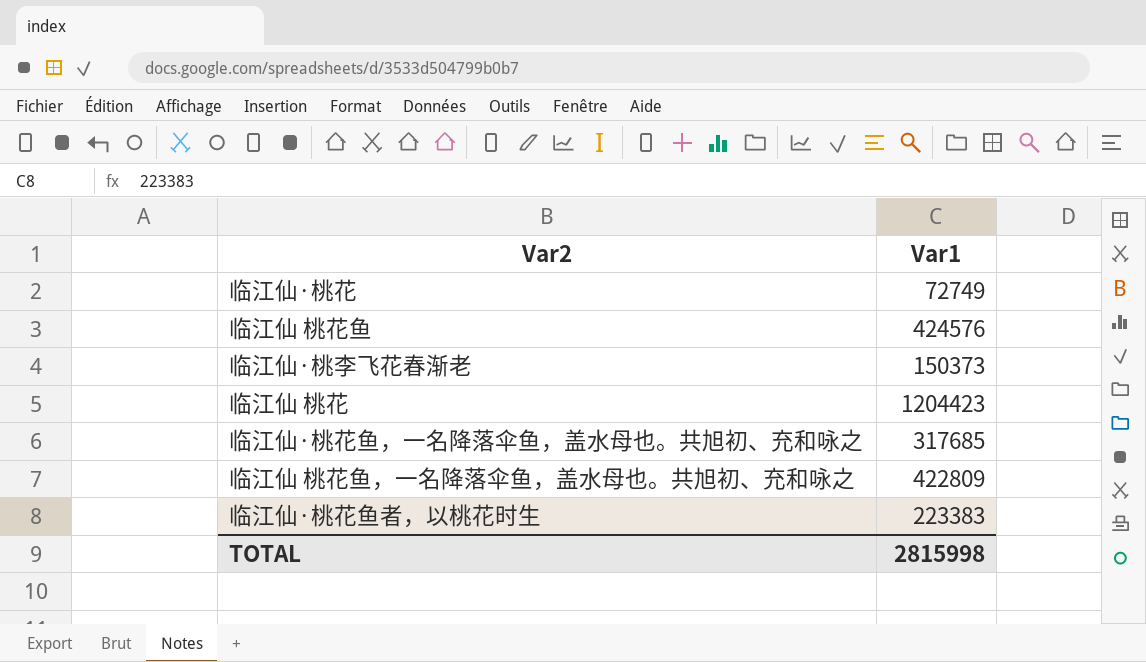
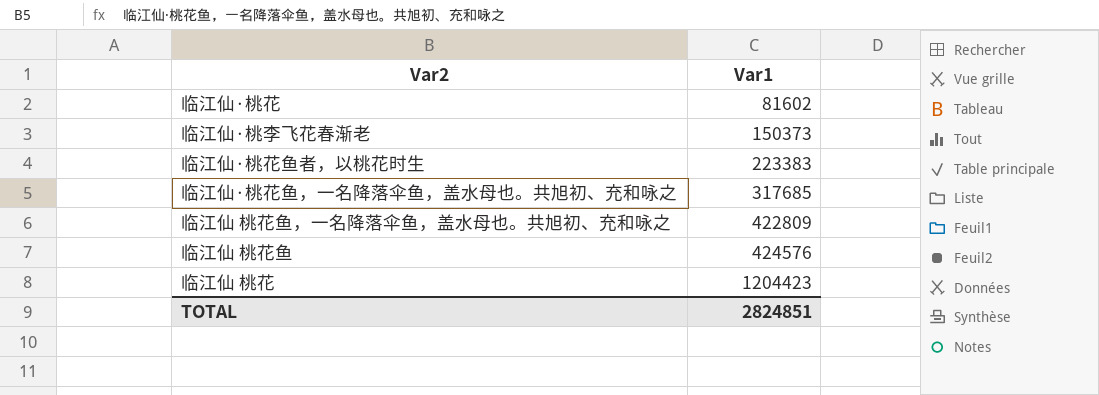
row order: none -> Var1 ascending
临江仙·桃花 | Var1: 72749 -> 81602
TOTAL | Var1: 2815998 -> 2824851

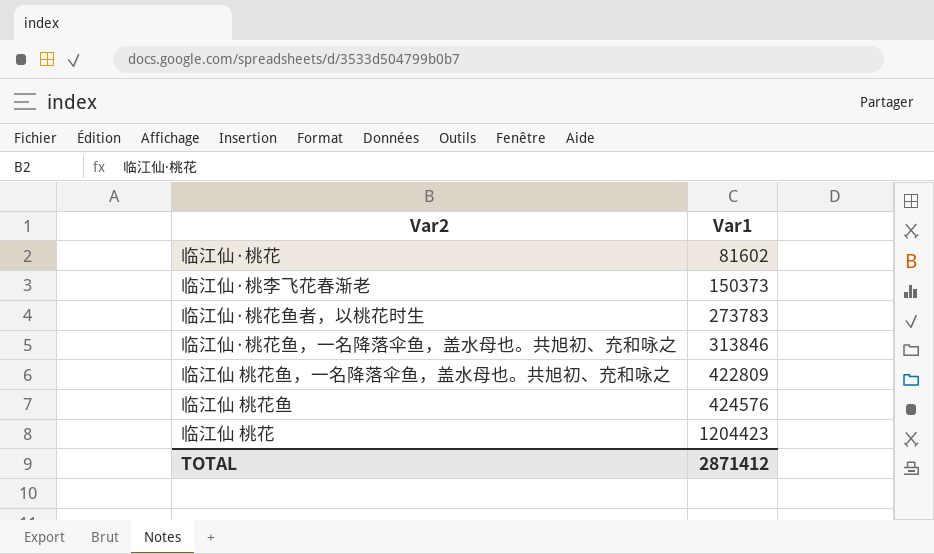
临江仙·桃花鱼者，以桃花时生 | Var1: 223383 -> 273783
临江仙·桃花鱼，一名降落伞鱼，盖水母也。共旭初、充和咏之 | Var1: 317685 -> 313846
TOTAL | Var1: 2824851 -> 2871412

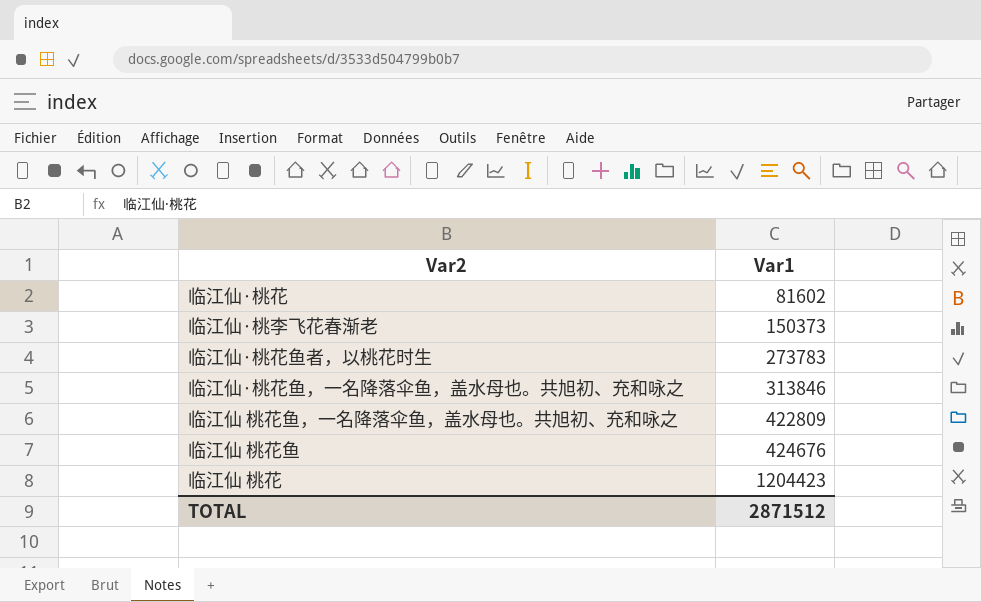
临江仙 桃花鱼 | Var1: 424576 -> 424676
TOTAL | Var1: 2871412 -> 2871512

